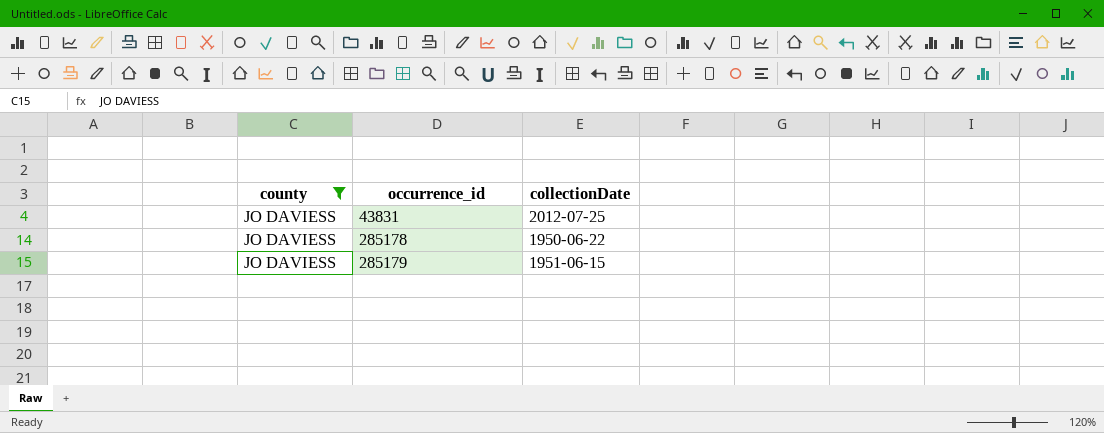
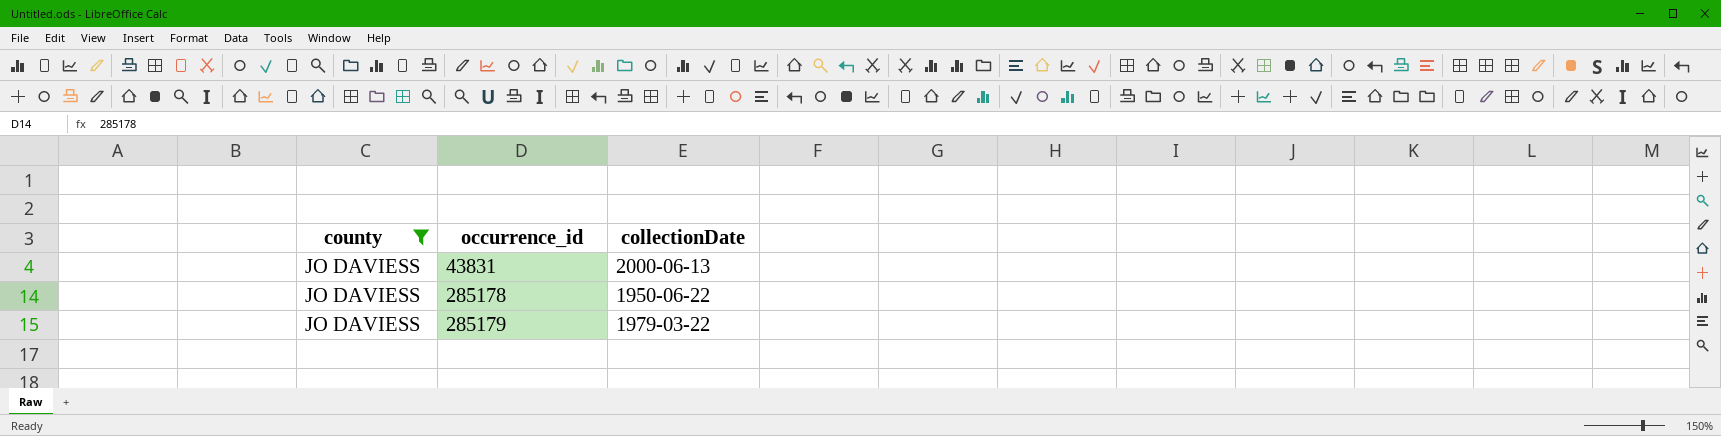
43831 | collectionDate: 2012-07-25 -> 2000-06-13
285179 | collectionDate: 1951-06-15 -> 1979-03-22

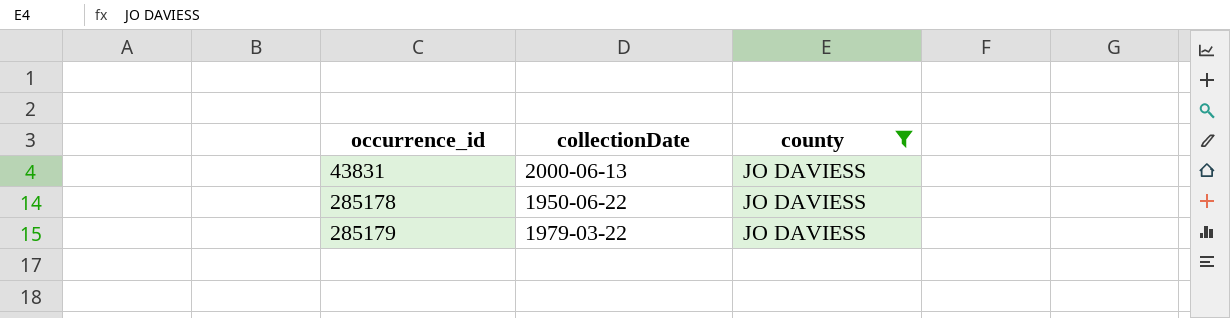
column county | position: 1 -> 3

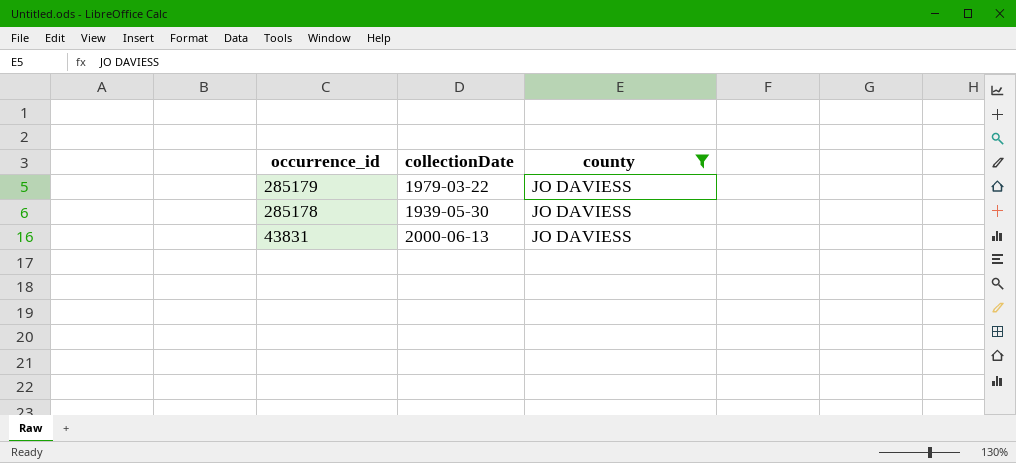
row order: occurrence_id ascending -> occurrence_id descending
285178 | collectionDate: 1950-06-22 -> 1939-05-30

